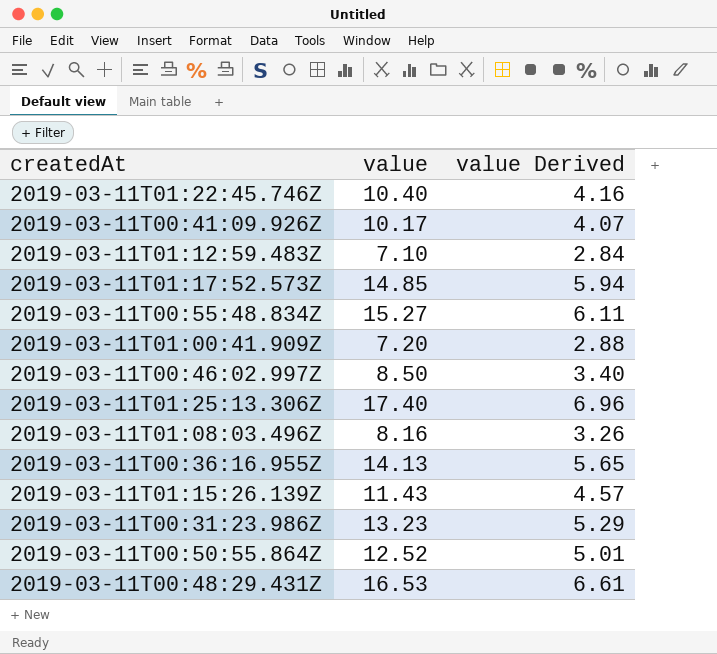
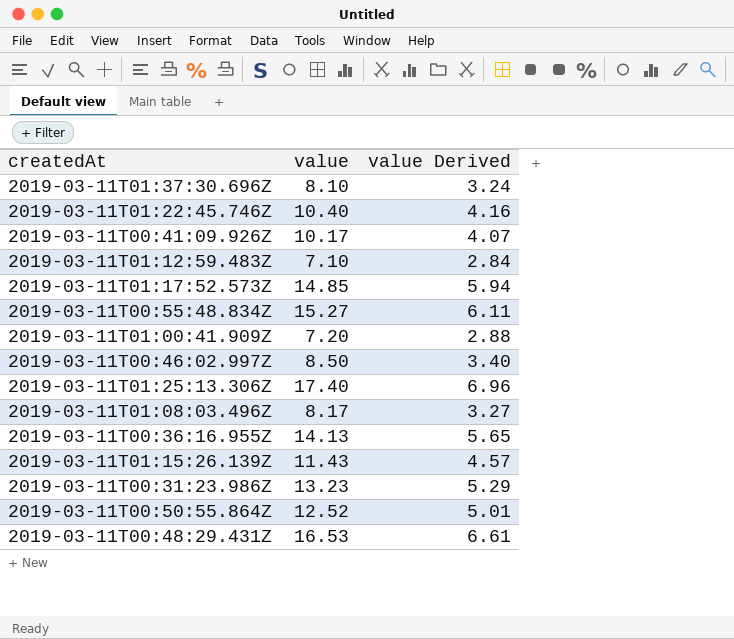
row 2019-03-11T01:37:30.696Z: none -> 8.10 | 3.24
2019-03-11T01:08:03.496Z | value: 8.16 -> 8.17
2019-03-11T01:08:03.496Z | value Derived: 3.26 -> 3.27

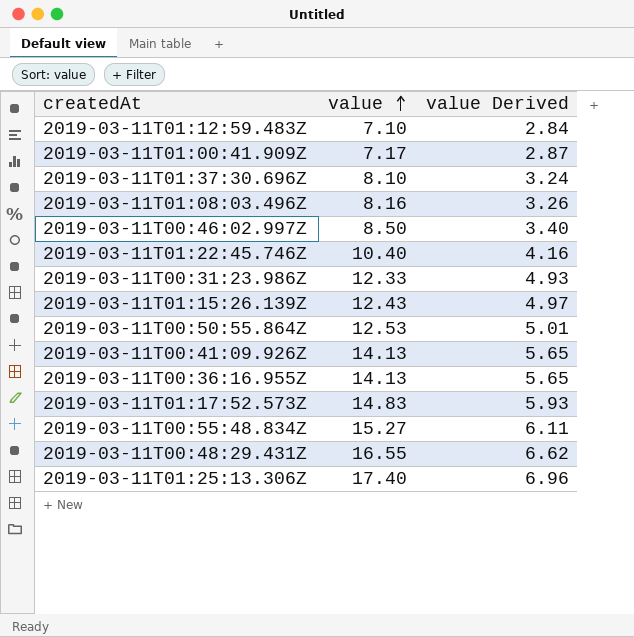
row order: none -> value ascending
2019-03-11T01:00:41.909Z | value: 7.20 -> 7.17
2019-03-11T01:00:41.909Z | value Derived: 2.88 -> 2.87
2019-03-11T01:08:03.496Z | value: 8.17 -> 8.16
2019-03-11T01:08:03.496Z | value Derived: 3.27 -> 3.26
2019-03-11T00:31:23.986Z | value: 13.23 -> 12.33
2019-03-11T00:31:23.986Z | value Derived: 5.29 -> 4.93
2019-03-11T01:15:26.139Z | value: 11.43 -> 12.43
2019-03-11T01:15:26.139Z | value Derived: 4.57 -> 4.97
2019-03-11T00:50:55.864Z | value: 12.52 -> 12.53
2019-03-11T00:41:09.926Z | value: 10.17 -> 14.13
2019-03-11T00:41:09.926Z | value Derived: 4.07 -> 5.65
2019-03-11T01:17:52.573Z | value: 14.85 -> 14.83
2019-03-11T01:17:52.573Z | value Derived: 5.94 -> 5.93
2019-03-11T00:48:29.431Z | value: 16.53 -> 16.55
2019-03-11T00:48:29.431Z | value Derived: 6.61 -> 6.62

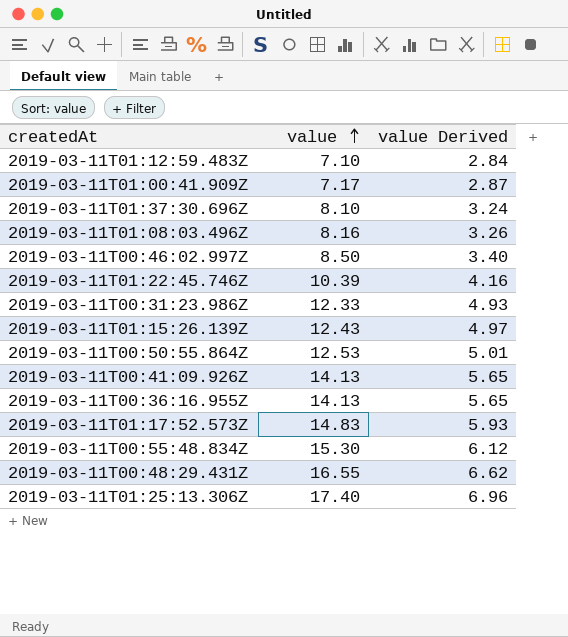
2019-03-11T01:22:45.746Z | value: 10.40 -> 10.39
2019-03-11T00:55:48.834Z | value: 15.27 -> 15.30
2019-03-11T00:55:48.834Z | value Derived: 6.11 -> 6.12

